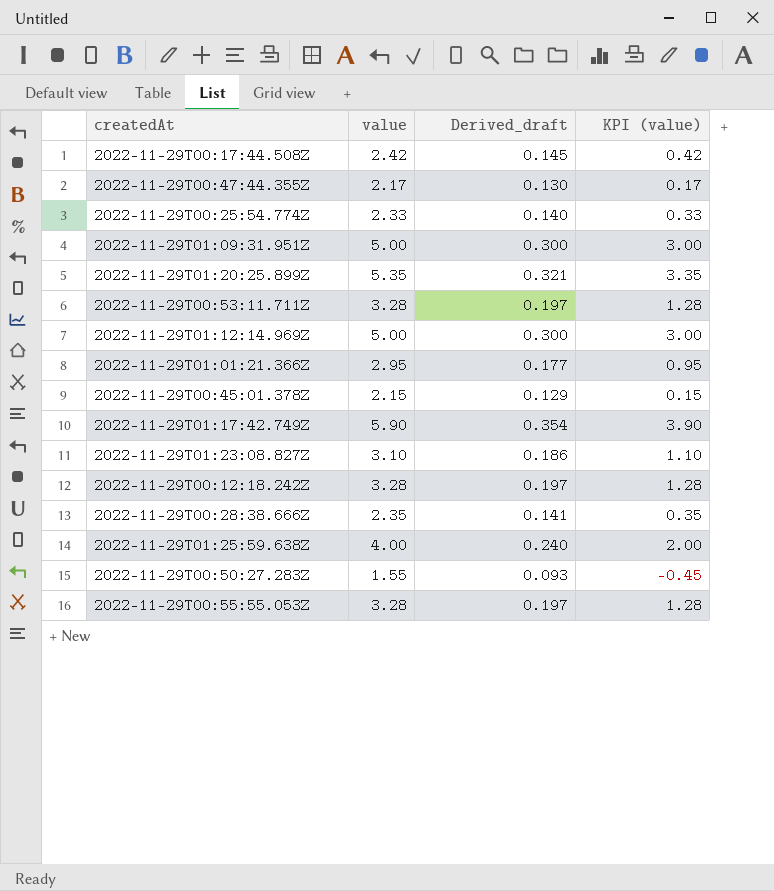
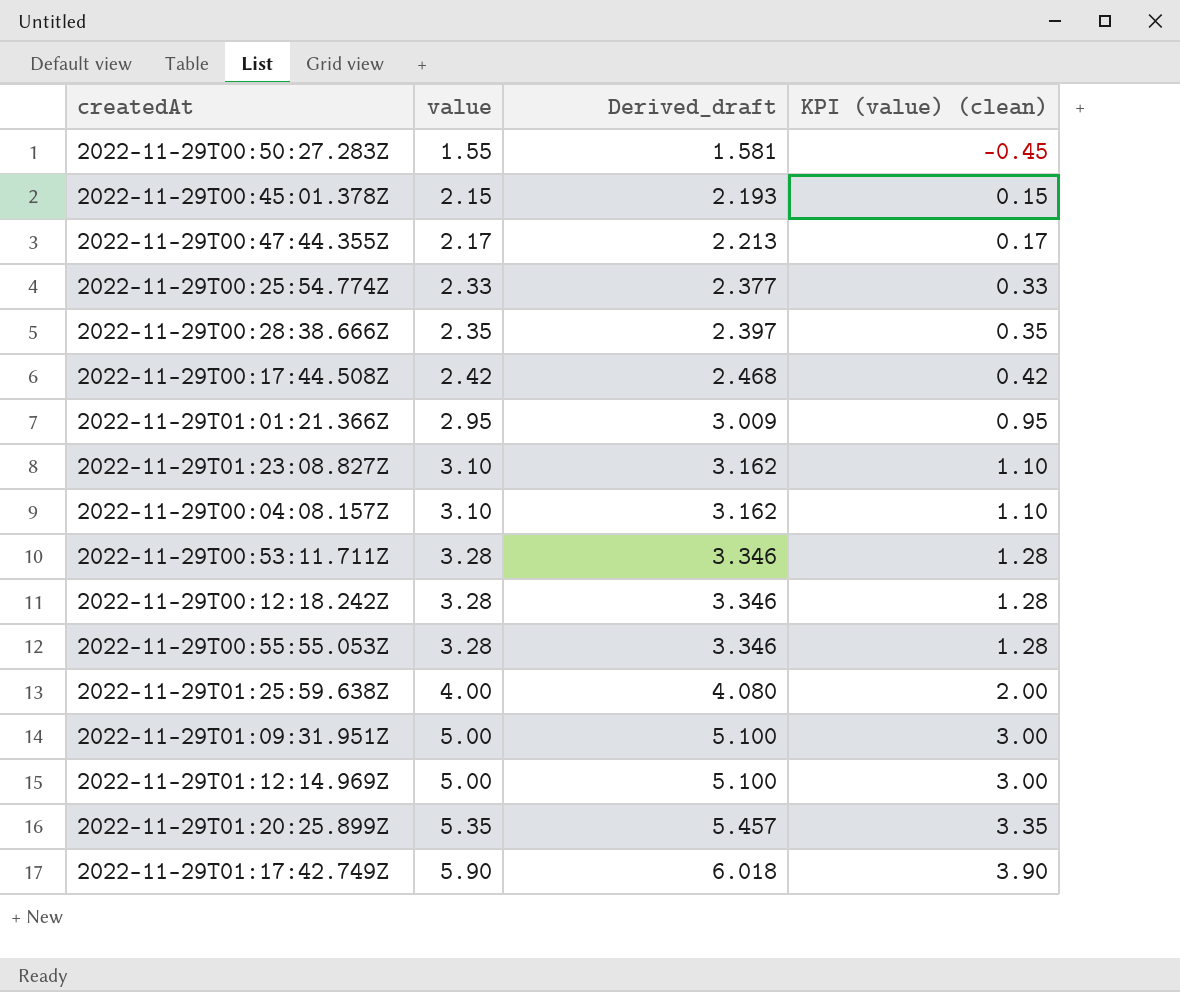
row order: none -> value ascending
column Derived_draft | formula: [value] * 0.06 -> [value] * 1.02
column name: KPI (value) -> KPI (value) (clean)
row 2022-11-29T00:04:08.157Z: none -> 3.10 | 3.162 | 1.10

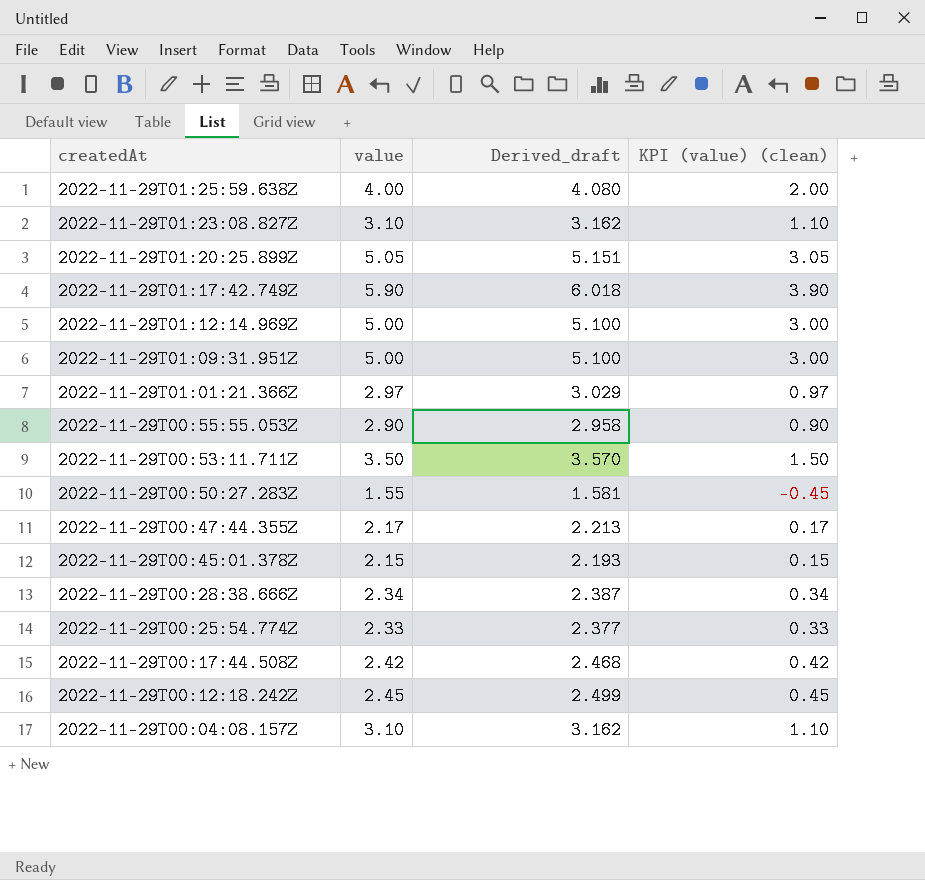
row order: value ascending -> createdAt descending
2022-11-29T01:20:25.899Z | value: 5.35 -> 5.05
2022-11-29T01:20:25.899Z | Derived_draft: 5.457 -> 5.151
2022-11-29T01:20:25.899Z | KPI (value) (clean): 3.35 -> 3.05
2022-11-29T01:01:21.366Z | value: 2.95 -> 2.97
2022-11-29T01:01:21.366Z | Derived_draft: 3.009 -> 3.029
2022-11-29T01:01:21.366Z | KPI (value) (clean): 0.95 -> 0.97
2022-11-29T00:55:55.053Z | value: 3.28 -> 2.90
2022-11-29T00:55:55.053Z | Derived_draft: 3.346 -> 2.958
2022-11-29T00:55:55.053Z | KPI (value) (clean): 1.28 -> 0.90
2022-11-29T00:53:11.711Z | value: 3.28 -> 3.50
2022-11-29T00:53:11.711Z | Derived_draft: 3.346 -> 3.570
2022-11-29T00:53:11.711Z | KPI (value) (clean): 1.28 -> 1.50
2022-11-29T00:28:38.666Z | value: 2.35 -> 2.34
2022-11-29T00:28:38.666Z | Derived_draft: 2.397 -> 2.387
2022-11-29T00:28:38.666Z | KPI (value) (clean): 0.35 -> 0.34
2022-11-29T00:12:18.242Z | value: 3.28 -> 2.45
2022-11-29T00:12:18.242Z | Derived_draft: 3.346 -> 2.499
2022-11-29T00:12:18.242Z | KPI (value) (clean): 1.28 -> 0.45

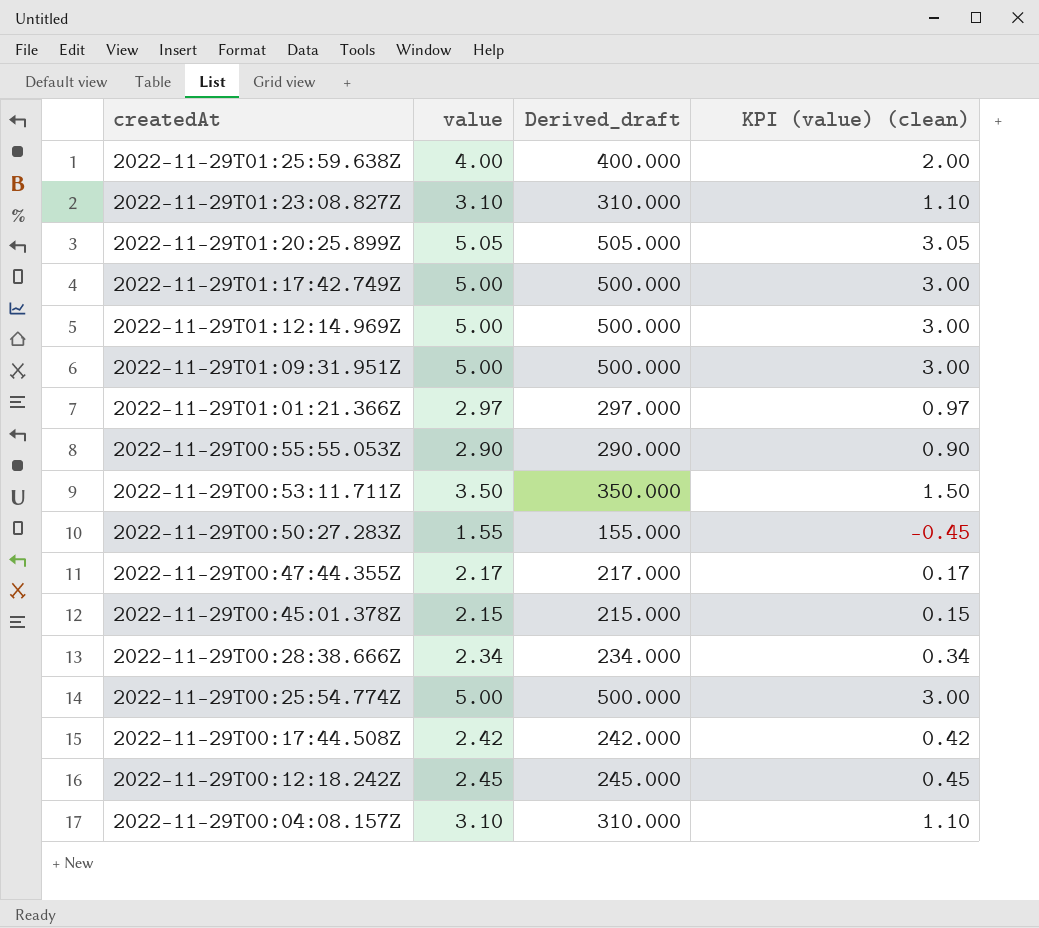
column Derived_draft | formula: [value] * 1.02 -> [value] * 100
2022-11-29T01:17:42.749Z | value: 5.90 -> 5.00
2022-11-29T01:17:42.749Z | KPI (value) (clean): 3.90 -> 3.00
2022-11-29T00:25:54.774Z | value: 2.33 -> 5.00
2022-11-29T00:25:54.774Z | KPI (value) (clean): 0.33 -> 3.00

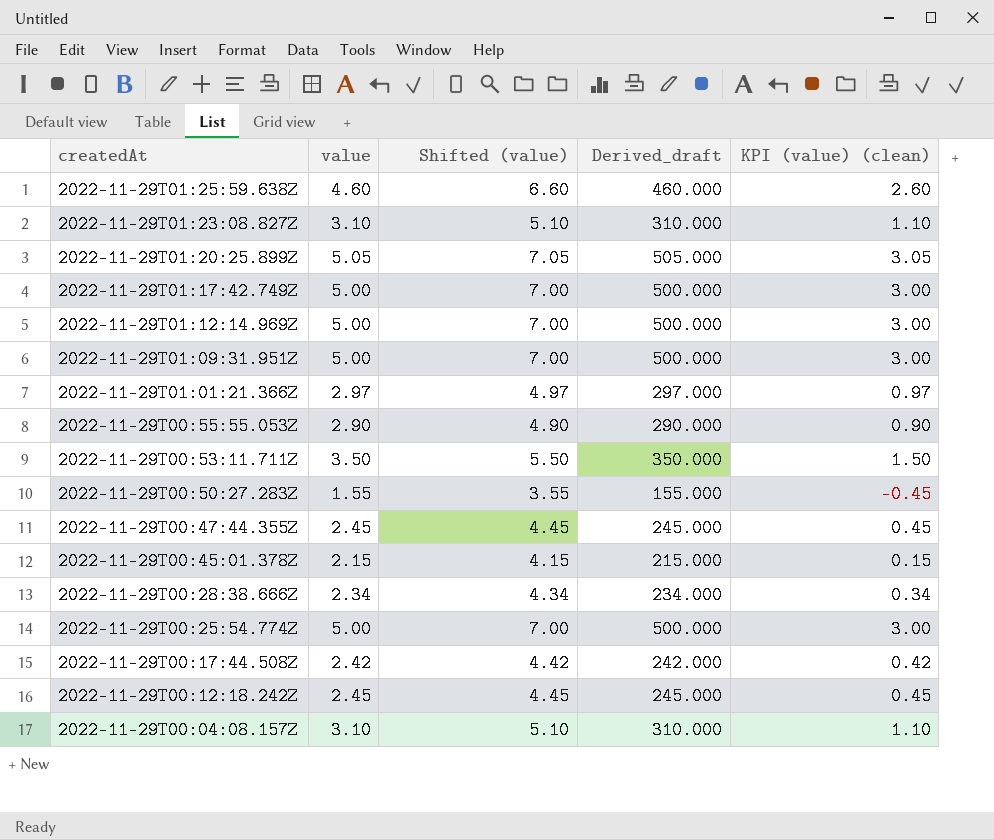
column Shifted (value) | formula: none -> [value] + 2
2022-11-29T01:25:59.638Z | value: 4.00 -> 4.60
2022-11-29T01:25:59.638Z | Derived_draft: 400.000 -> 460.000
2022-11-29T01:25:59.638Z | KPI (value) (clean): 2.00 -> 2.60
2022-11-29T00:47:44.355Z | value: 2.17 -> 2.45
2022-11-29T00:47:44.355Z | Derived_draft: 217.000 -> 245.000
2022-11-29T00:47:44.355Z | KPI (value) (clean): 0.17 -> 0.45

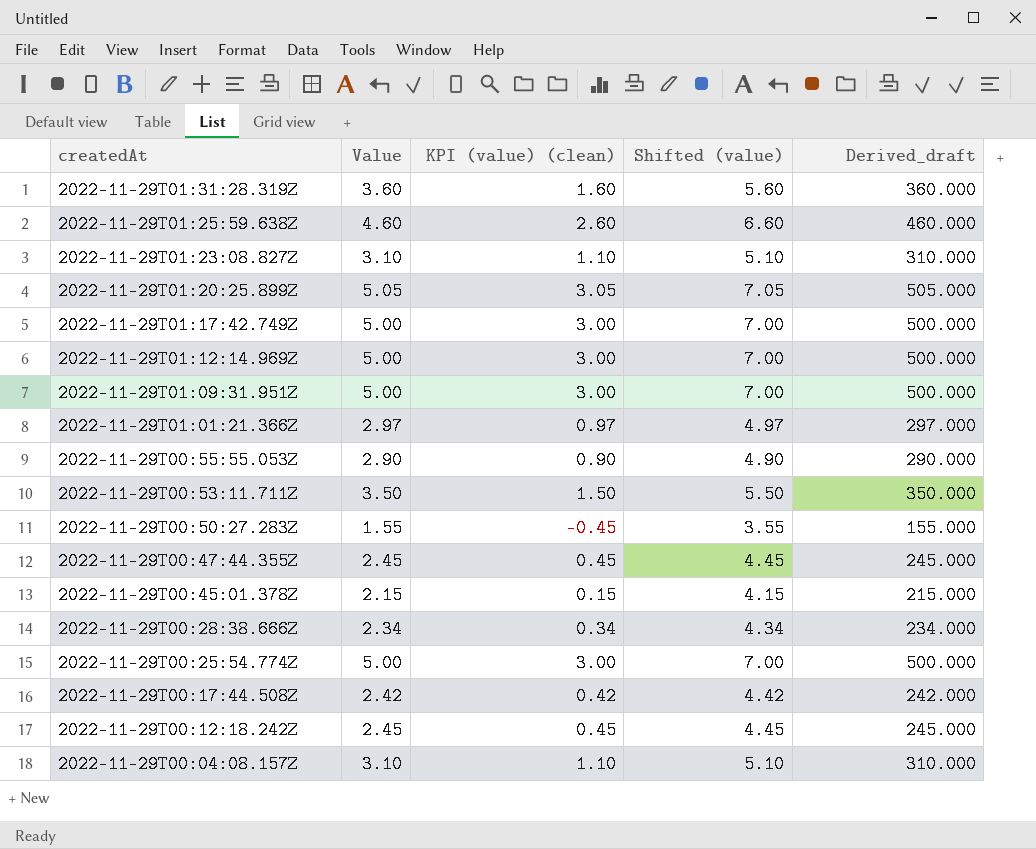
column name: value -> Value
column KPI (value) (clean) | position: 5 -> 3
row 2022-11-29T01:31:28.319Z: none -> 3.60 | 1.60 | 5.60 | 360.000

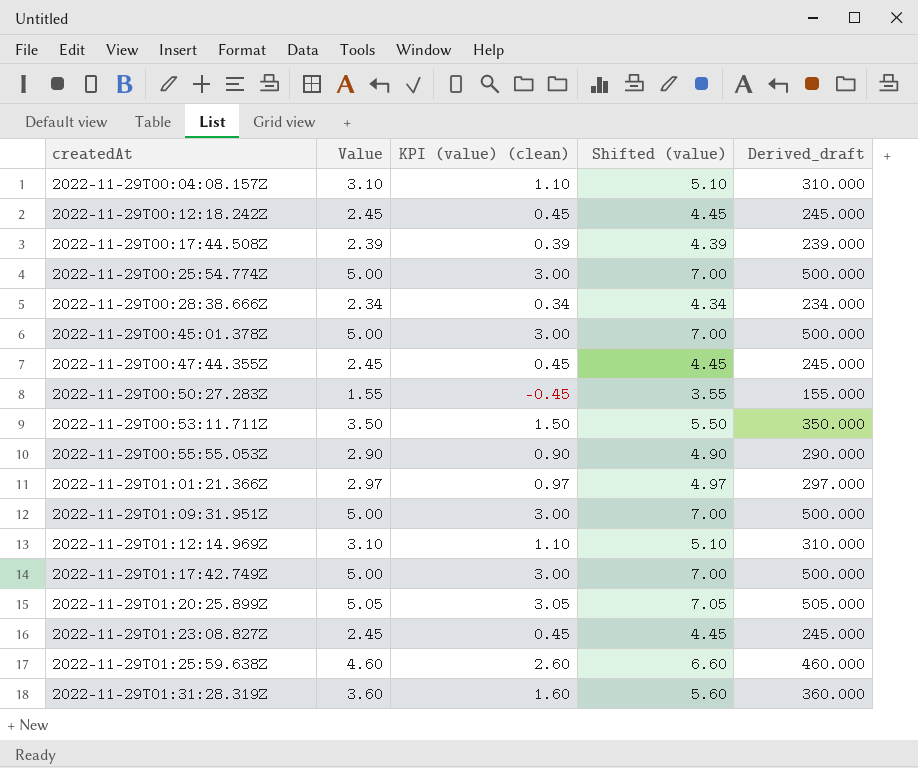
row order: createdAt descending -> createdAt ascending
2022-11-29T00:17:44.508Z | Value: 2.42 -> 2.39
2022-11-29T00:17:44.508Z | KPI (value) (clean): 0.42 -> 0.39
2022-11-29T00:17:44.508Z | Shifted (value): 4.42 -> 4.39
2022-11-29T00:17:44.508Z | Derived_draft: 242.000 -> 239.000
2022-11-29T00:45:01.378Z | Value: 2.15 -> 5.00
2022-11-29T00:45:01.378Z | KPI (value) (clean): 0.15 -> 3.00
2022-11-29T00:45:01.378Z | Shifted (value): 4.15 -> 7.00
2022-11-29T00:45:01.378Z | Derived_draft: 215.000 -> 500.000
2022-11-29T01:12:14.969Z | Value: 5.00 -> 3.10
2022-11-29T01:12:14.969Z | KPI (value) (clean): 3.00 -> 1.10
2022-11-29T01:12:14.969Z | Shifted (value): 7.00 -> 5.10
2022-11-29T01:12:14.969Z | Derived_draft: 500.000 -> 310.000
2022-11-29T01:23:08.827Z | Value: 3.10 -> 2.45
2022-11-29T01:23:08.827Z | KPI (value) (clean): 1.10 -> 0.45
2022-11-29T01:23:08.827Z | Shifted (value): 5.10 -> 4.45
2022-11-29T01:23:08.827Z | Derived_draft: 310.000 -> 245.000

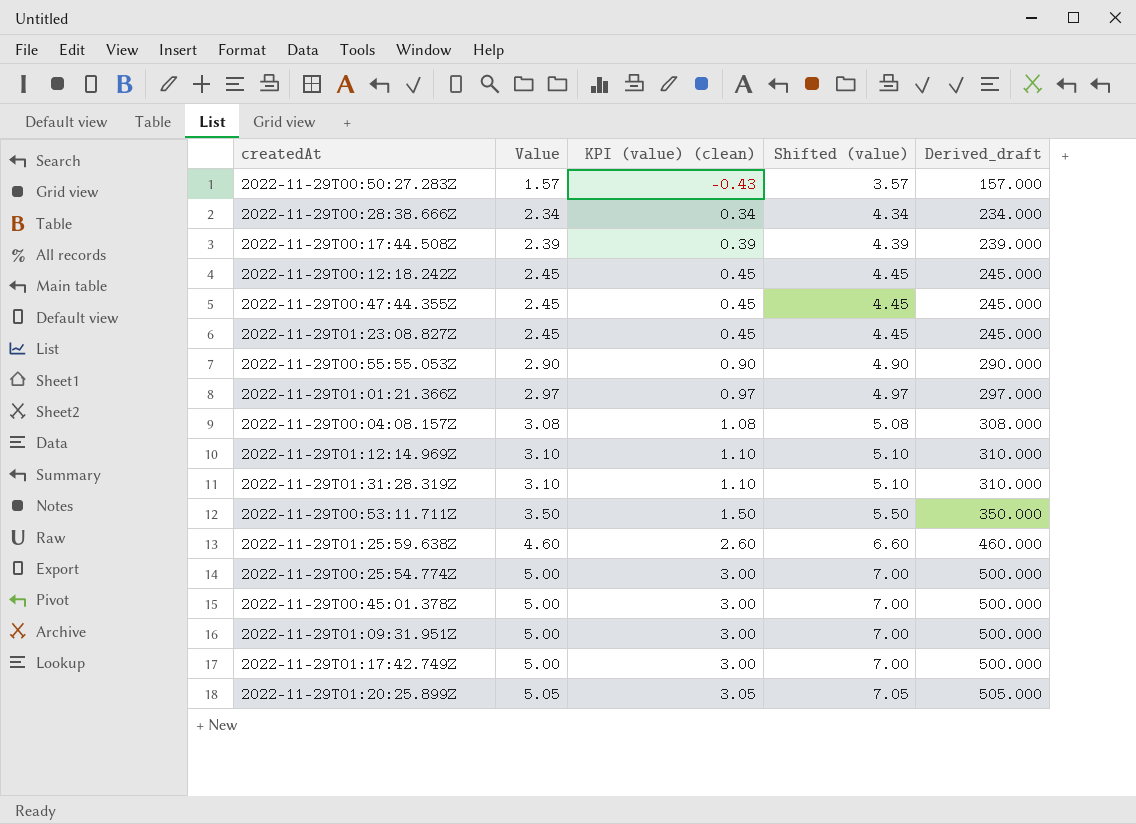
row order: createdAt ascending -> Value ascending
2022-11-29T00:50:27.283Z | Value: 1.55 -> 1.57
2022-11-29T00:50:27.283Z | KPI (value) (clean): -0.45 -> -0.43
2022-11-29T00:50:27.283Z | Shifted (value): 3.55 -> 3.57
2022-11-29T00:50:27.283Z | Derived_draft: 155.000 -> 157.000
2022-11-29T00:04:08.157Z | Value: 3.10 -> 3.08
2022-11-29T00:04:08.157Z | KPI (value) (clean): 1.10 -> 1.08
2022-11-29T00:04:08.157Z | Shifted (value): 5.10 -> 5.08
2022-11-29T00:04:08.157Z | Derived_draft: 310.000 -> 308.000
2022-11-29T01:31:28.319Z | Value: 3.60 -> 3.10
2022-11-29T01:31:28.319Z | KPI (value) (clean): 1.60 -> 1.10
2022-11-29T01:31:28.319Z | Shifted (value): 5.60 -> 5.10
2022-11-29T01:31:28.319Z | Derived_draft: 360.000 -> 310.000

